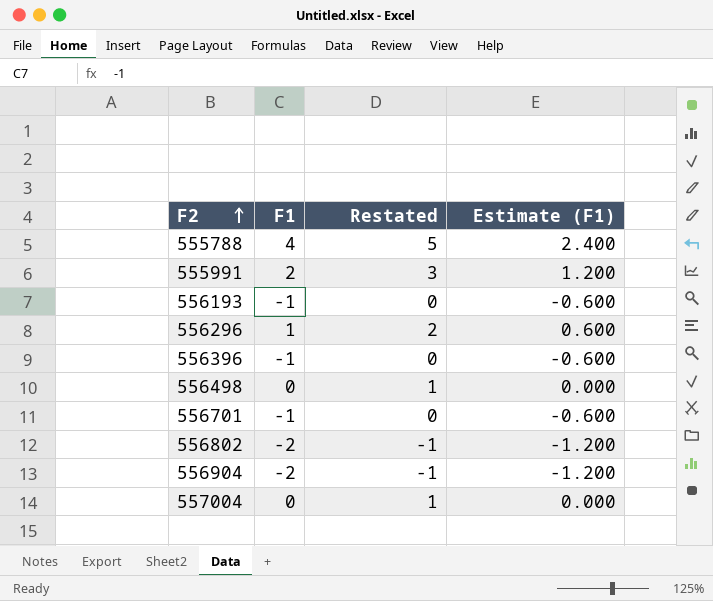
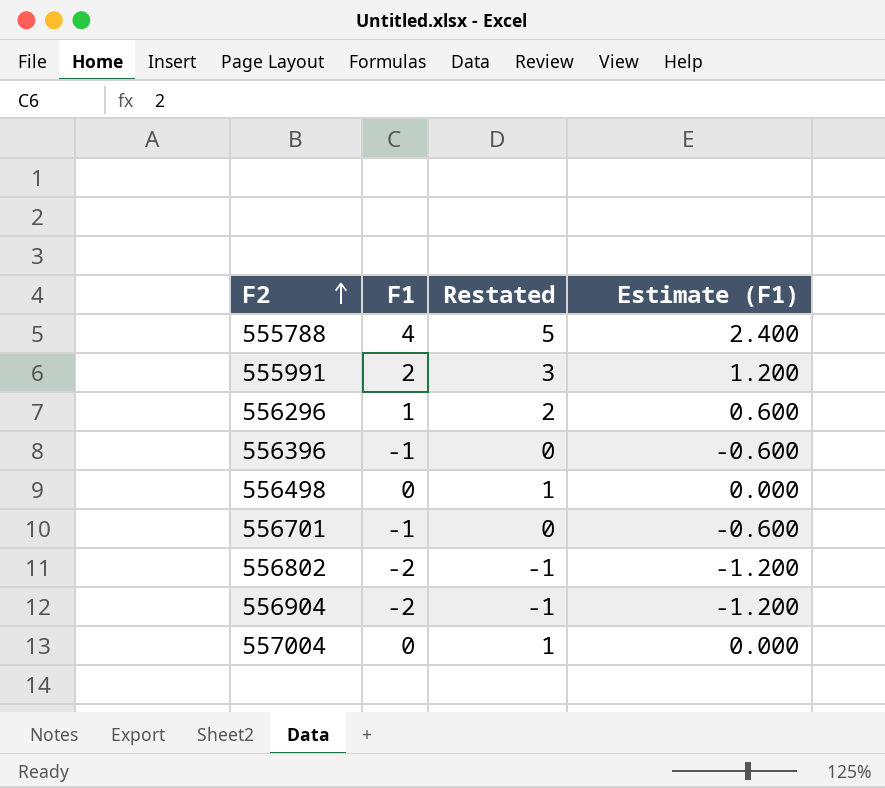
row 556193: -1 | 0 | -0.600 -> none

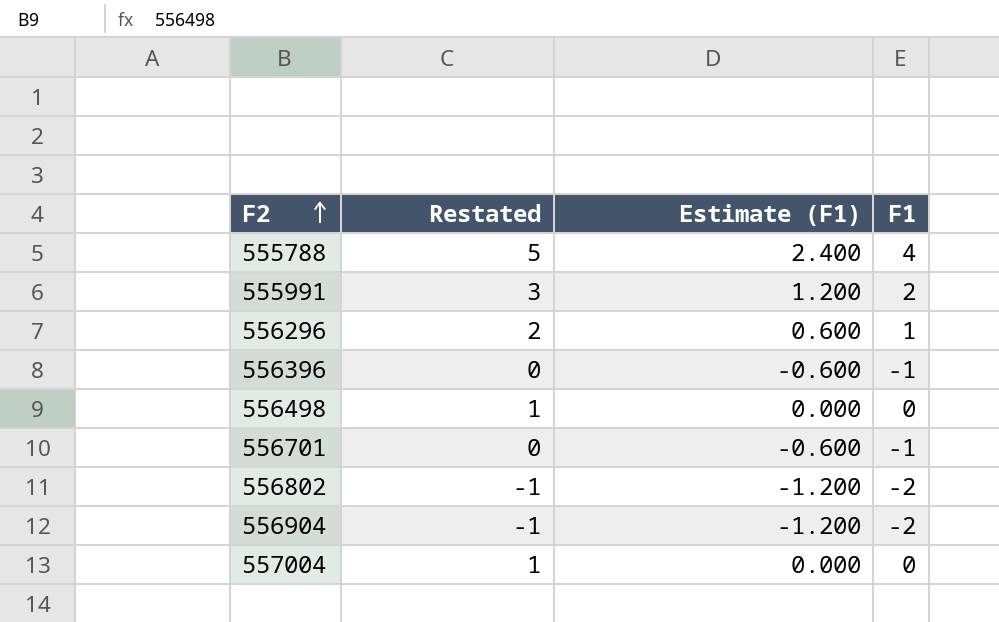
column F1 | position: 2 -> 4

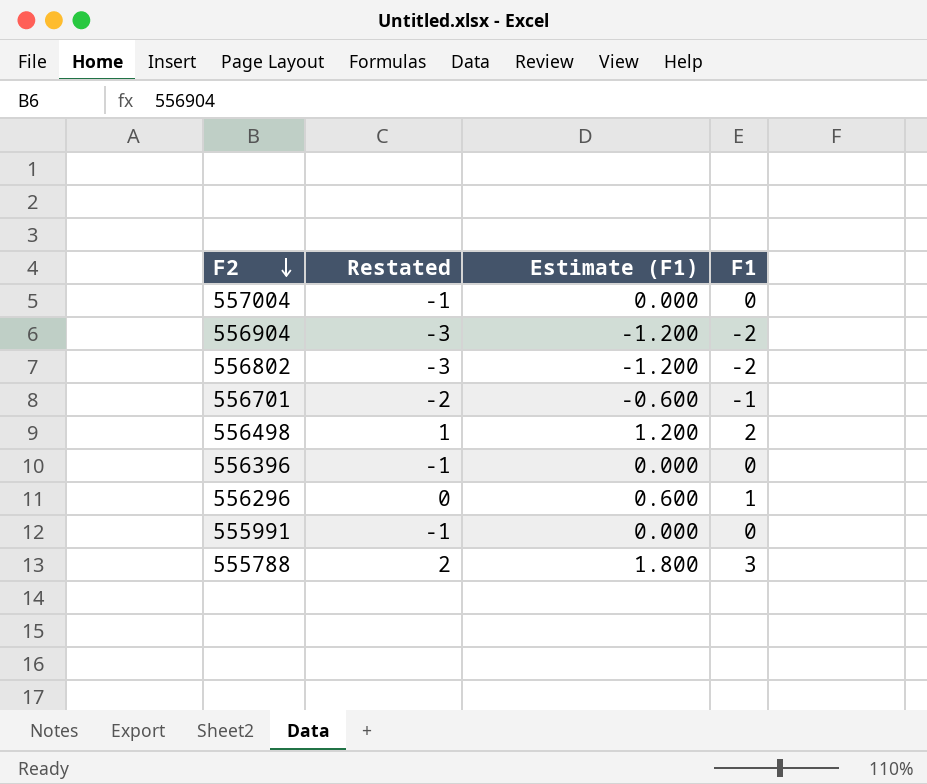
row order: F2 ascending -> F2 descending
column Restated | formula: [F1] + 1 -> [F1] - 1
556498 | Estimate (F1): 0.000 -> 1.200
556498 | F1: 0 -> 2
556396 | Estimate (F1): -0.600 -> 0.000
556396 | F1: -1 -> 0
555991 | Estimate (F1): 1.200 -> 0.000
555991 | F1: 2 -> 0
555788 | Estimate (F1): 2.400 -> 1.800
555788 | F1: 4 -> 3

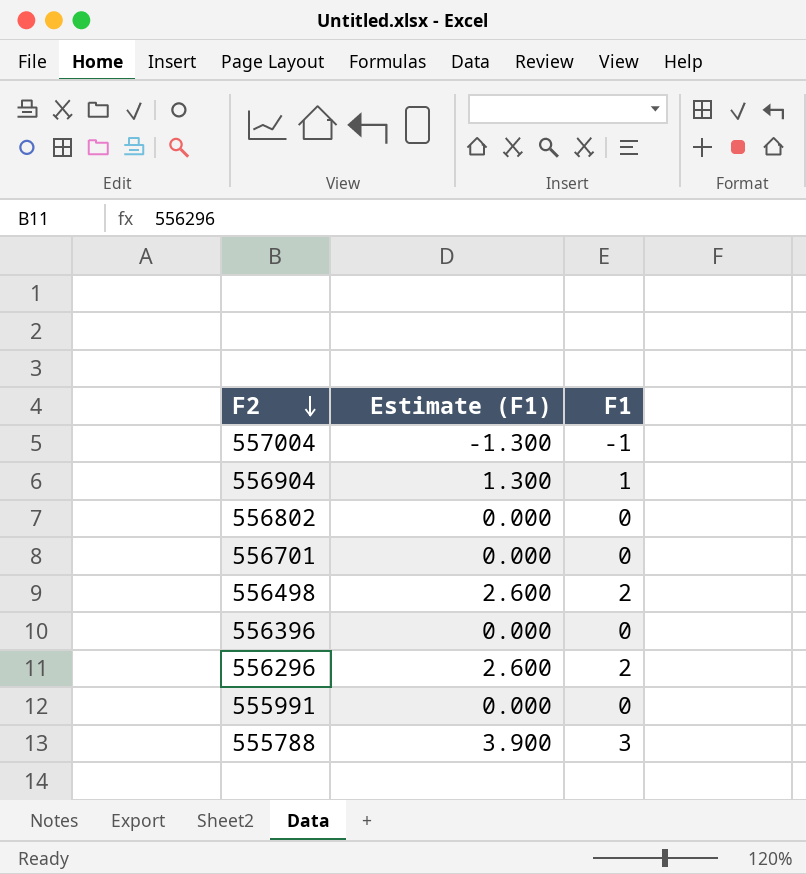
column Restated | formula: [F1] - 1 -> none
column Estimate (F1) | formula: [F1] * 0.6 -> [F1] * 1.3
557004 | F1: 0 -> -1
556904 | F1: -2 -> 1
556802 | F1: -2 -> 0
556701 | F1: -1 -> 0
556296 | F1: 1 -> 2

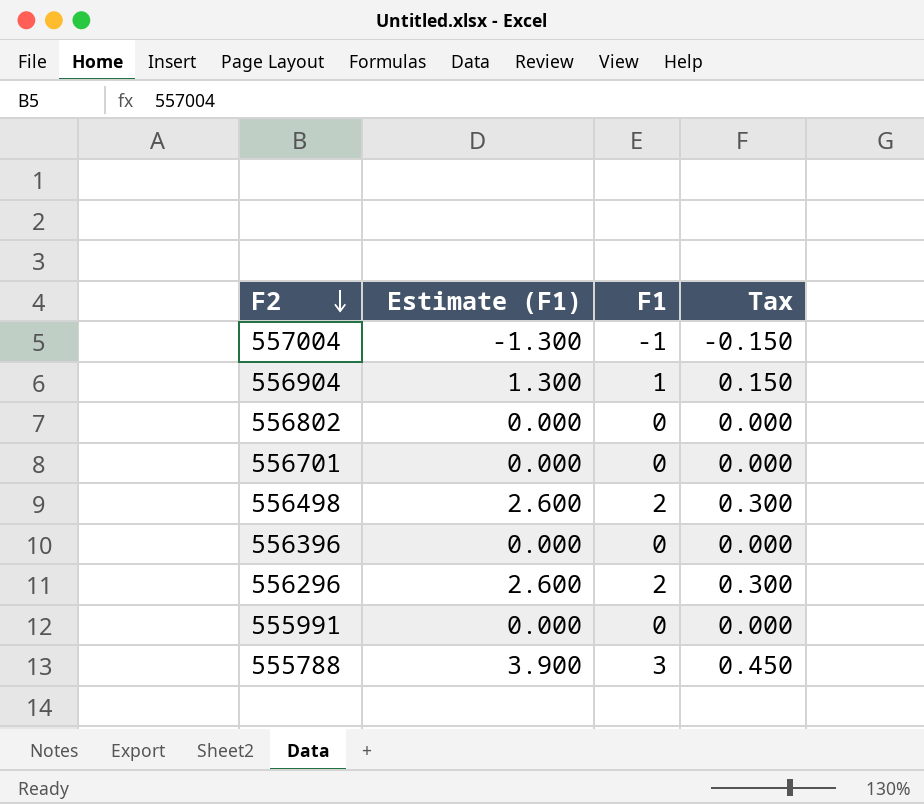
column Tax | formula: none -> [F1] * 0.15

